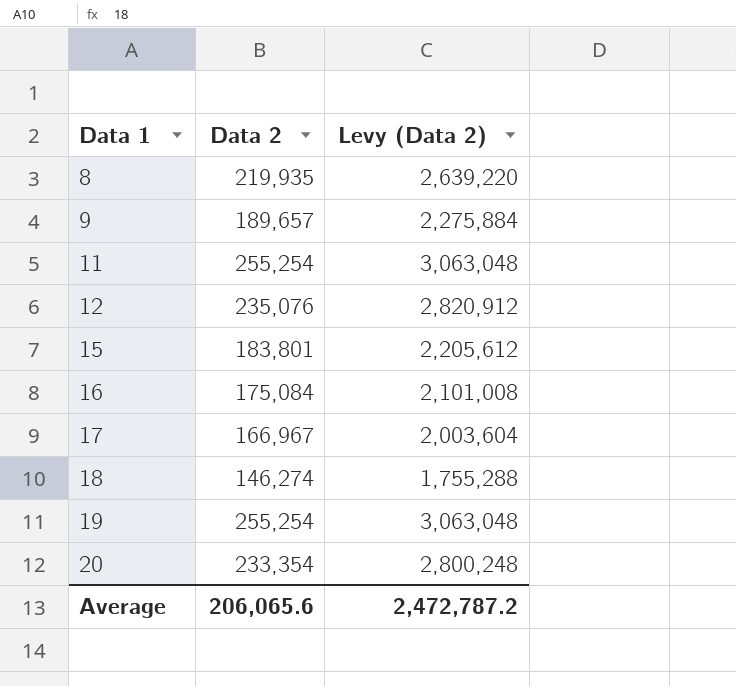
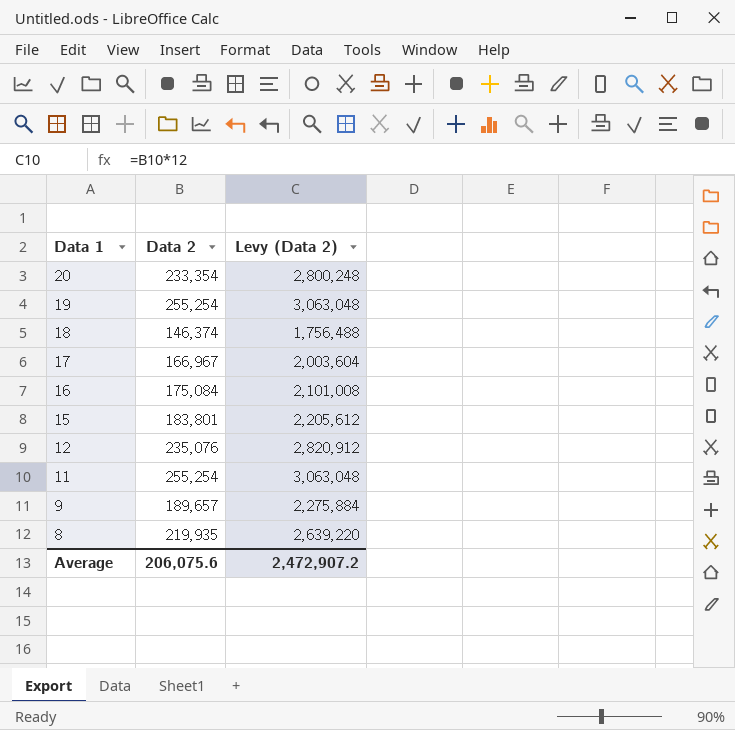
row order: Data 1 ascending -> Data 1 descending
18 | Data 2: 146,274 -> 146,374
18 | Levy (Data 2): 1,755,288 -> 1,756,488
Average | Data 2: 206,065.6 -> 206,075.6
Average | Levy (Data 2): 2,472,787.2 -> 2,472,907.2

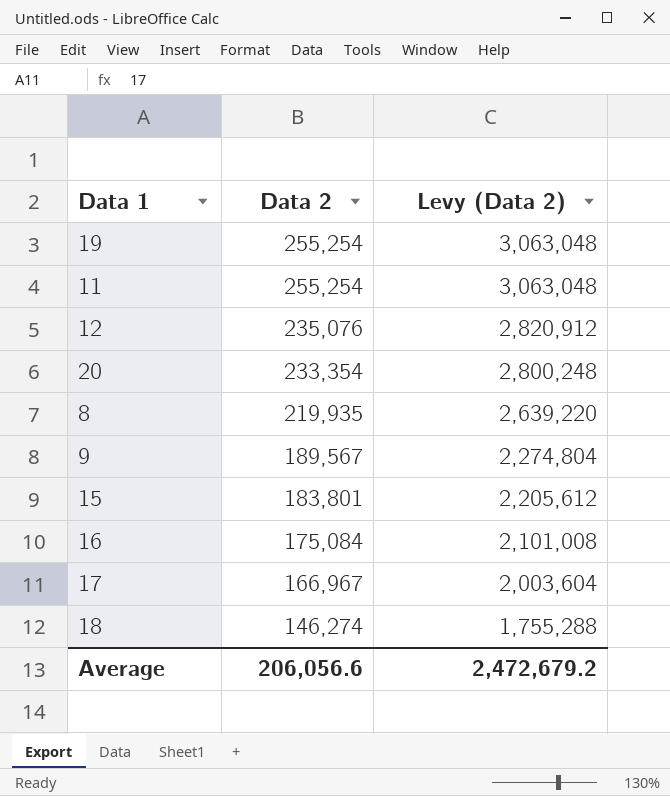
row order: Data 1 descending -> Data 2 descending
9 | Data 2: 189,657 -> 189,567
9 | Levy (Data 2): 2,275,884 -> 2,274,804
18 | Data 2: 146,374 -> 146,274
18 | Levy (Data 2): 1,756,488 -> 1,755,288
Average | Data 2: 206,075.6 -> 206,056.6
Average | Levy (Data 2): 2,472,907.2 -> 2,472,679.2

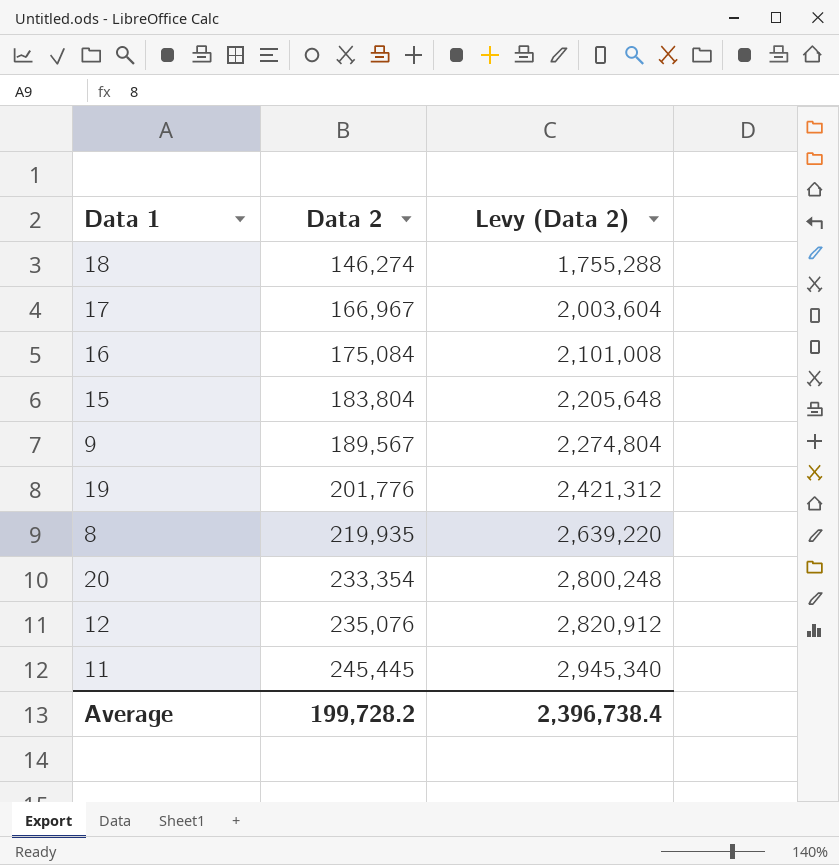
row order: Data 2 descending -> Data 2 ascending
15 | Data 2: 183,801 -> 183,804
15 | Levy (Data 2): 2,205,612 -> 2,205,648
19 | Data 2: 255,254 -> 201,776
19 | Levy (Data 2): 3,063,048 -> 2,421,312
11 | Data 2: 255,254 -> 245,445
11 | Levy (Data 2): 3,063,048 -> 2,945,340
Average | Data 2: 206,056.6 -> 199,728.2
Average | Levy (Data 2): 2,472,679.2 -> 2,396,738.4

